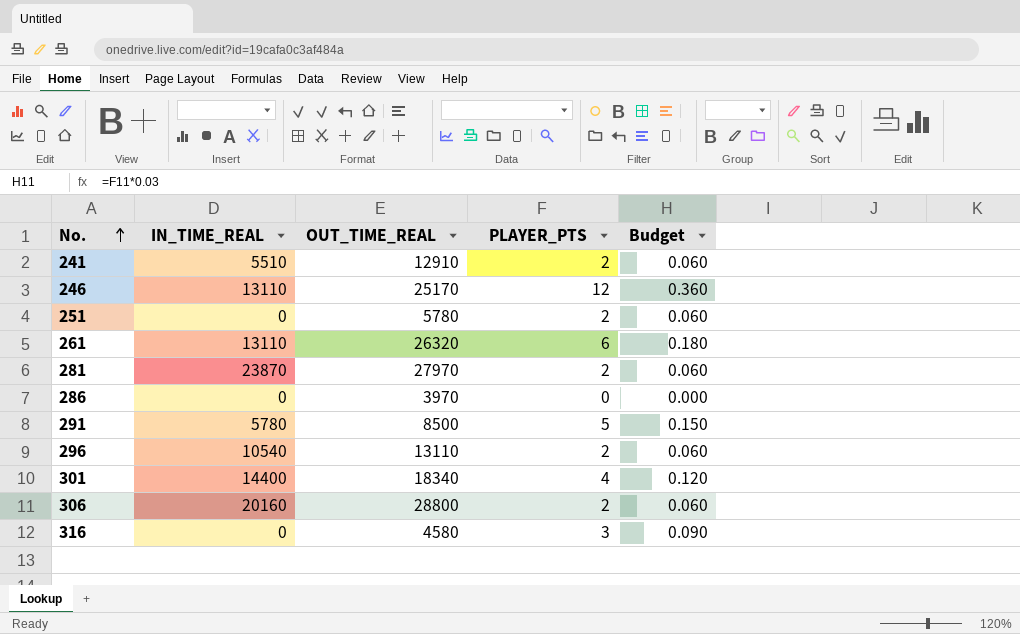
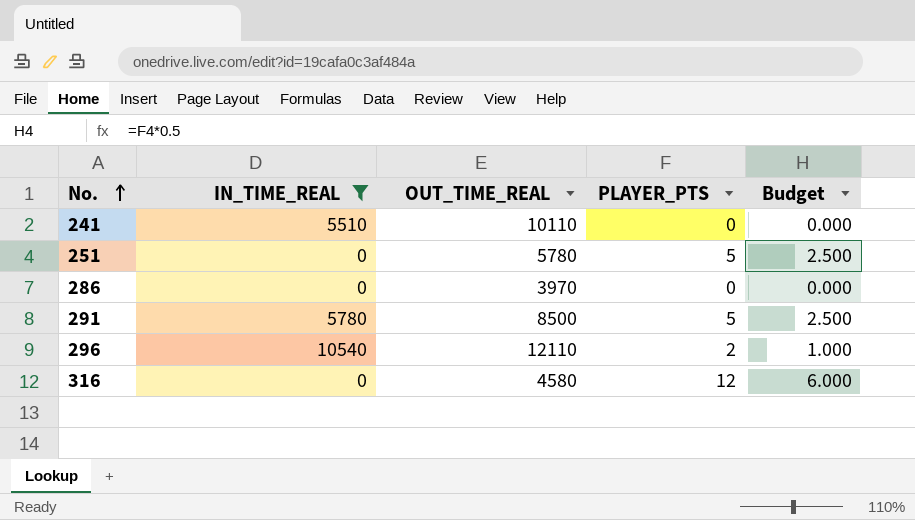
filter: none -> IN_TIME_REAL <= 10540
column Budget | formula: [PLAYER_PTS] * 0.03 -> [PLAYER_PTS] * 0.5
241 | OUT_TIME_REAL: 12910 -> 10110
241 | PLAYER_PTS: 2 -> 0
251 | PLAYER_PTS: 2 -> 5
296 | OUT_TIME_REAL: 13110 -> 12110
316 | PLAYER_PTS: 3 -> 12

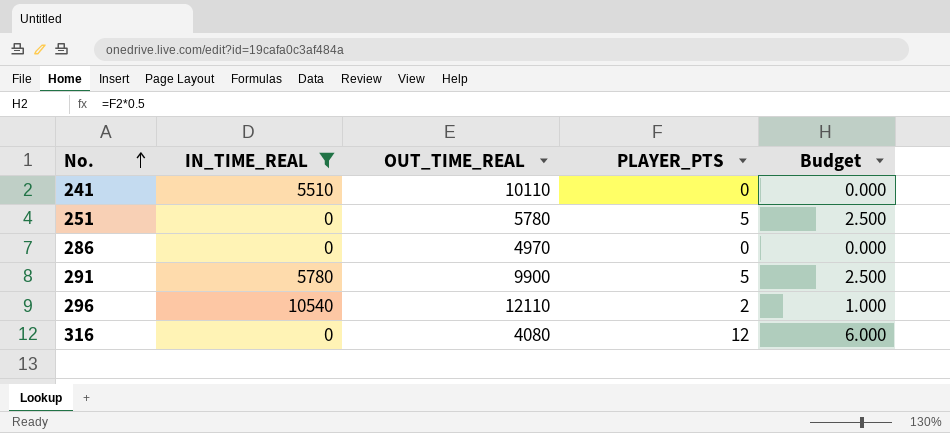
286 | OUT_TIME_REAL: 3970 -> 4970
291 | OUT_TIME_REAL: 8500 -> 9900
316 | OUT_TIME_REAL: 4580 -> 4080

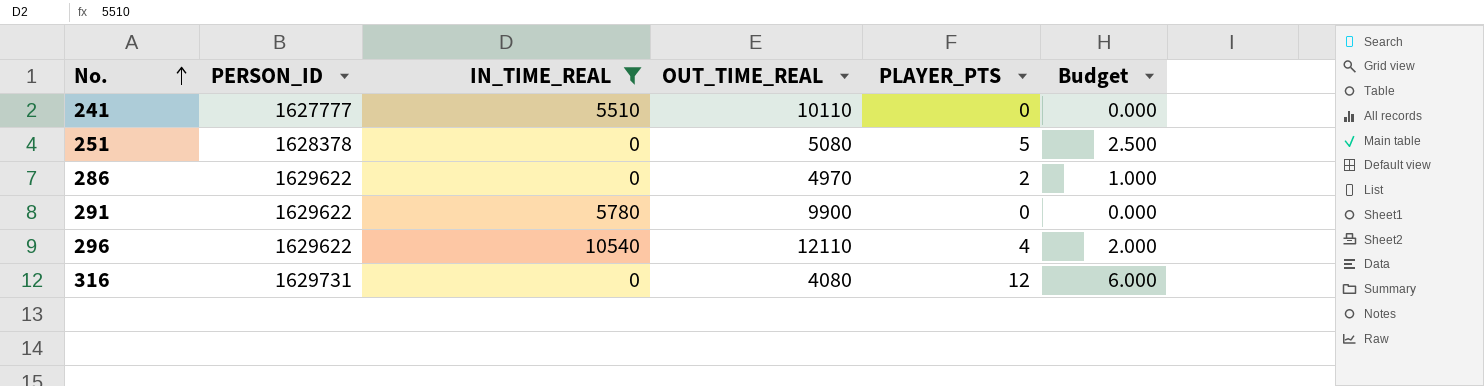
column PERSON_ID | position: none -> 2
251 | OUT_TIME_REAL: 5780 -> 5080
286 | PLAYER_PTS: 0 -> 2
286 | Budget: 0.000 -> 1.000
291 | PLAYER_PTS: 5 -> 0
291 | Budget: 2.500 -> 0.000
296 | PLAYER_PTS: 2 -> 4
296 | Budget: 1.000 -> 2.000

